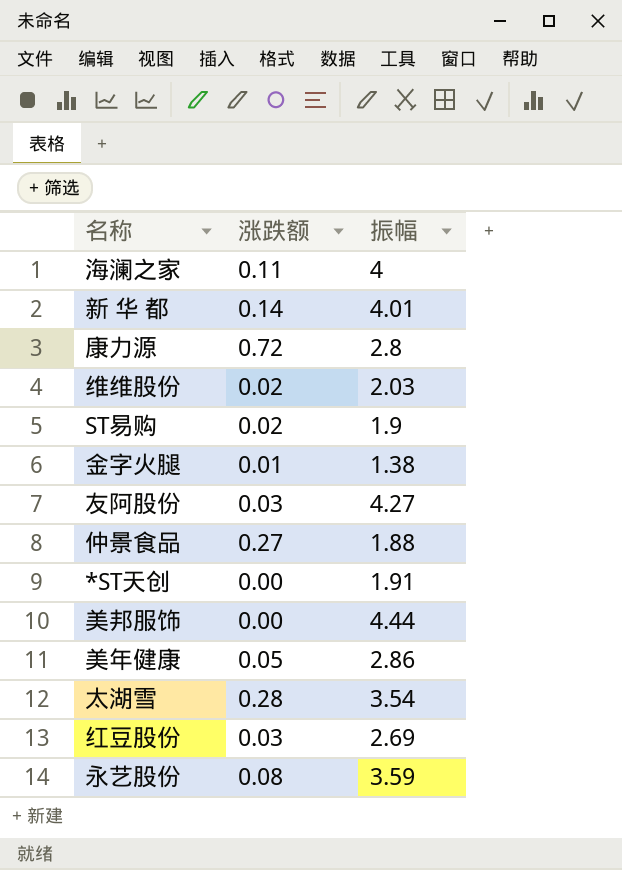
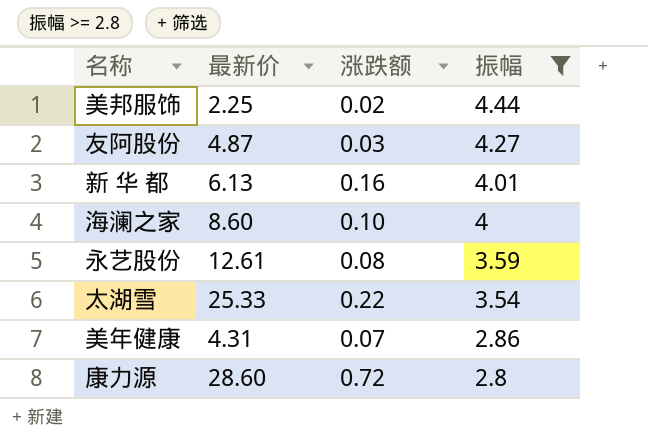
filter: none -> 振幅 >= 2.8
row order: none -> 振幅 descending
column 最新价 | position: none -> 2
美邦服饰 | 涨跌额: 0.00 -> 0.02
新 华 都 | 涨跌额: 0.14 -> 0.16
海澜之家 | 涨跌额: 0.11 -> 0.10
太湖雪 | 涨跌额: 0.28 -> 0.22
美年健康 | 涨跌额: 0.05 -> 0.07

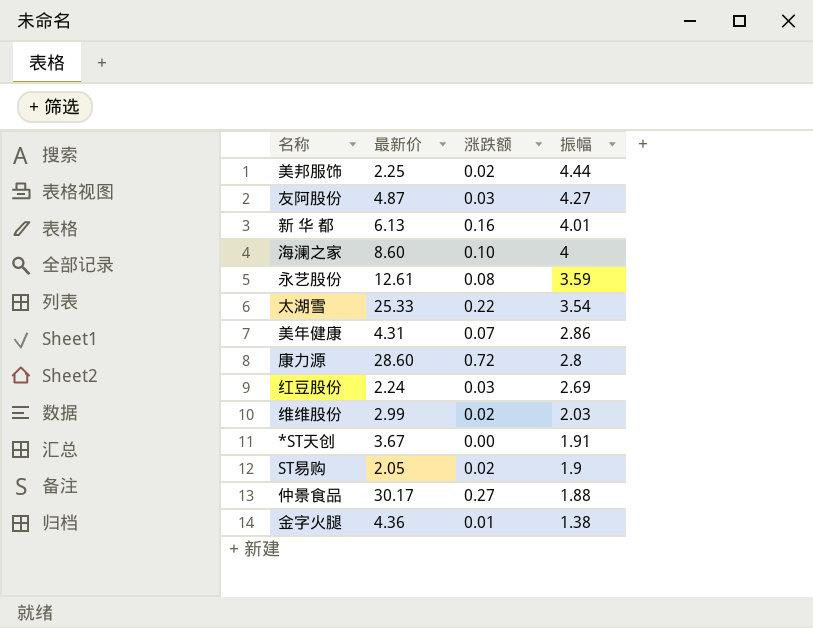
filter: 振幅 >= 2.8 -> none

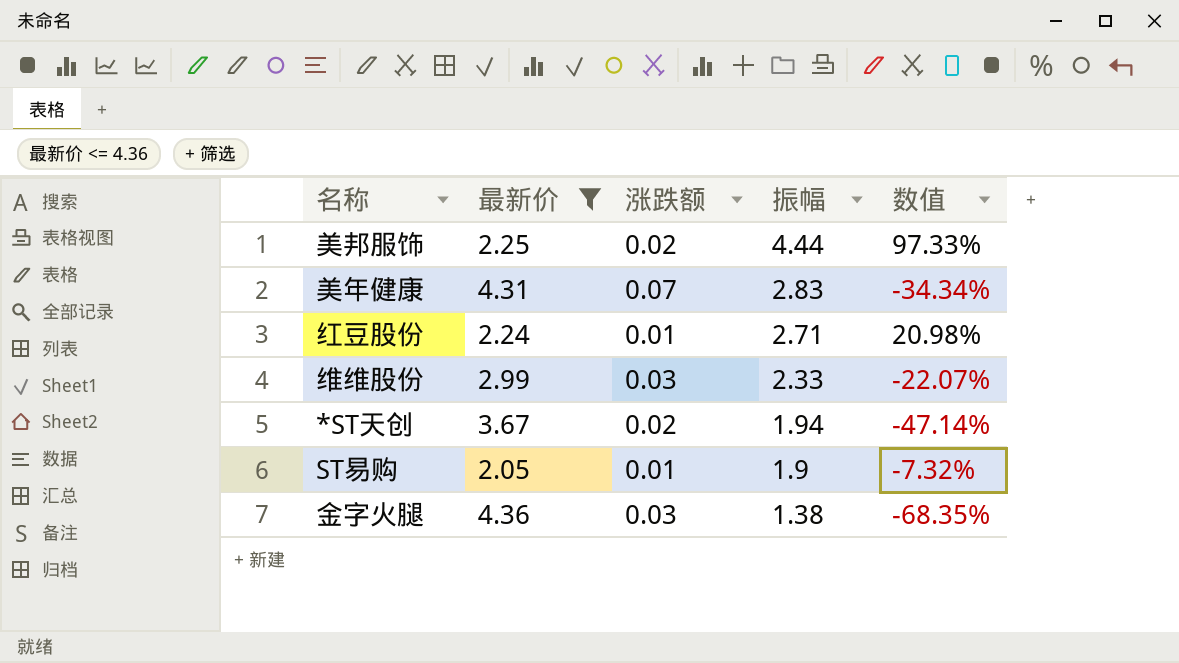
filter: none -> 最新价 <= 4.36
column 数值 | formula: none -> ([振幅] - [最新价]) / [最新价]
美年健康 | 振幅: 2.86 -> 2.83
红豆股份 | 涨跌额: 0.03 -> 0.01
红豆股份 | 振幅: 2.69 -> 2.71
维维股份 | 涨跌额: 0.02 -> 0.03
维维股份 | 振幅: 2.03 -> 2.33
*ST天创 | 涨跌额: 0.00 -> 0.02
*ST天创 | 振幅: 1.91 -> 1.94
ST易购 | 涨跌额: 0.02 -> 0.01
金字火腿 | 涨跌额: 0.01 -> 0.03

